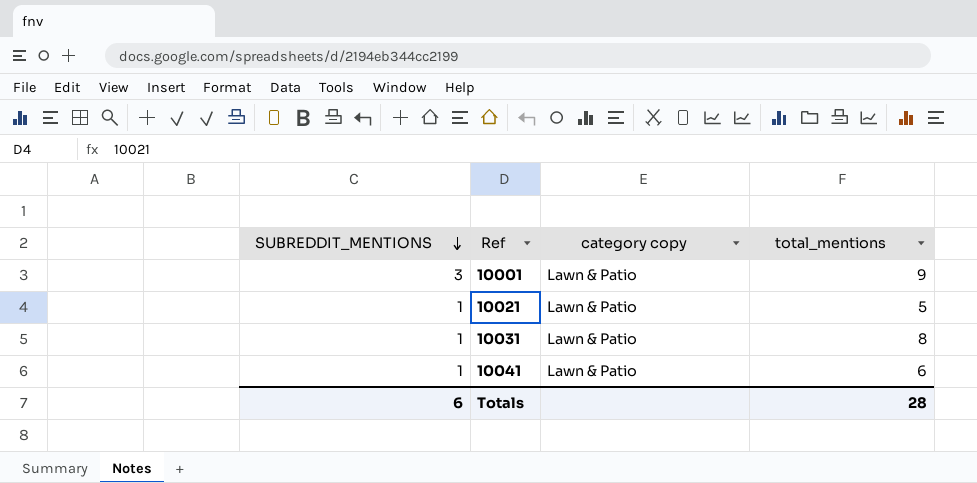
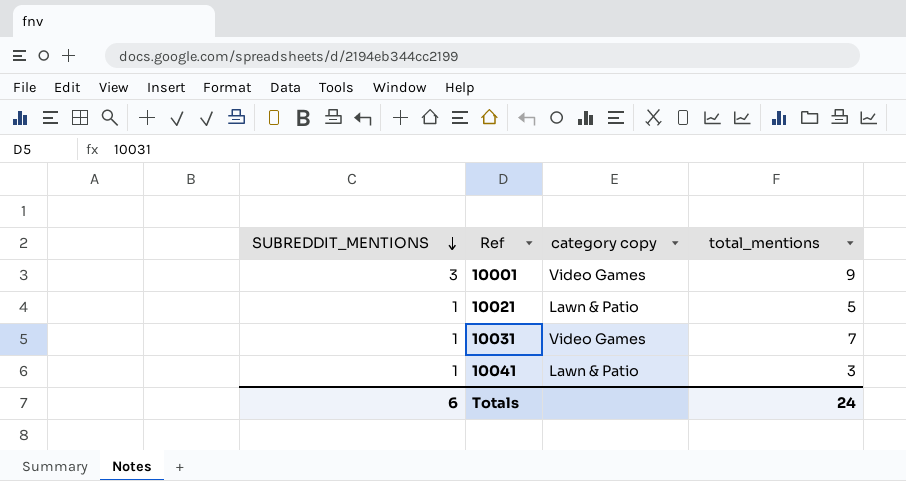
10001 | category copy: Lawn & Patio -> Video Games
10031 | category copy: Lawn & Patio -> Video Games
10031 | total_mentions: 8 -> 7
10041 | total_mentions: 6 -> 3
Totals | total_mentions: 28 -> 24

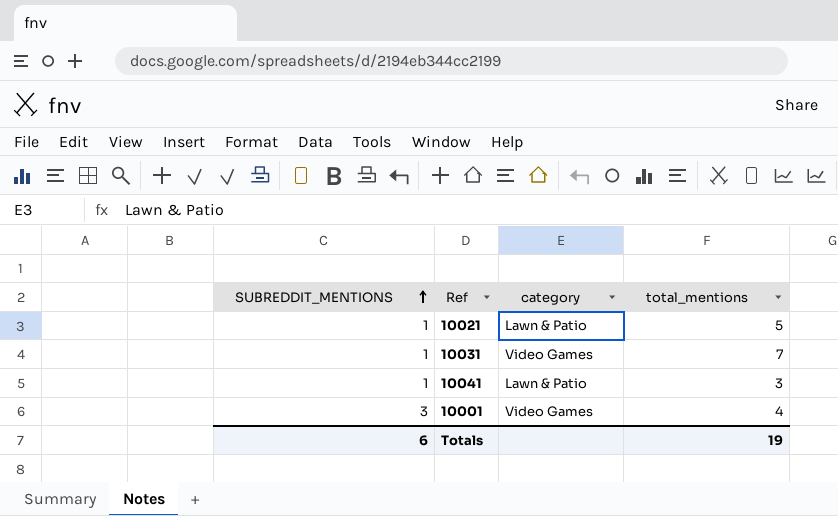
row order: SUBREDDIT_MENTIONS descending -> SUBREDDIT_MENTIONS ascending
column name: category copy -> category
10001 | total_mentions: 9 -> 4
Totals | total_mentions: 24 -> 19

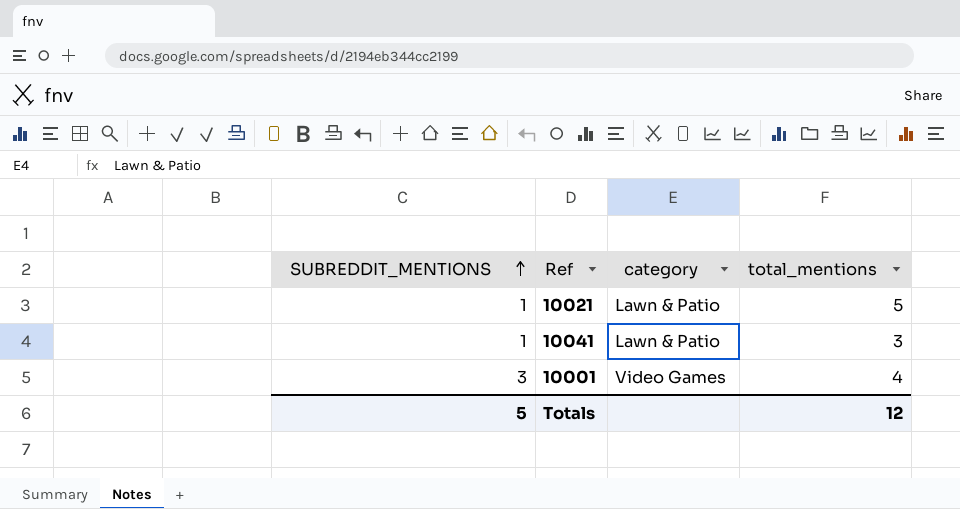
row 10031: 1 | Video Games | 7 -> none
Totals | SUBREDDIT_MENTIONS: 6 -> 5
Totals | total_mentions: 19 -> 12

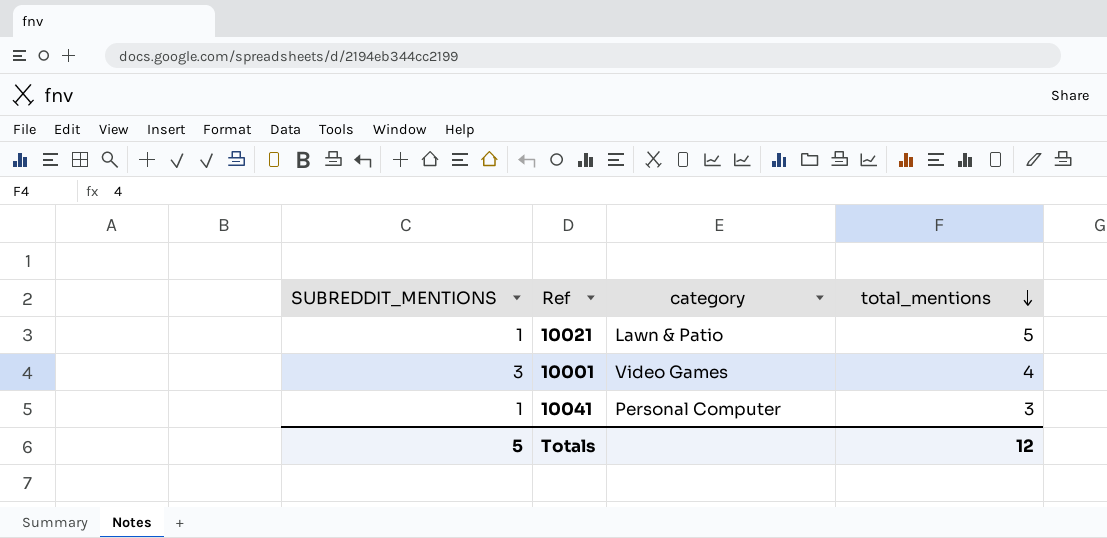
row order: SUBREDDIT_MENTIONS ascending -> total_mentions descending
10041 | category: Lawn & Patio -> Personal Computer

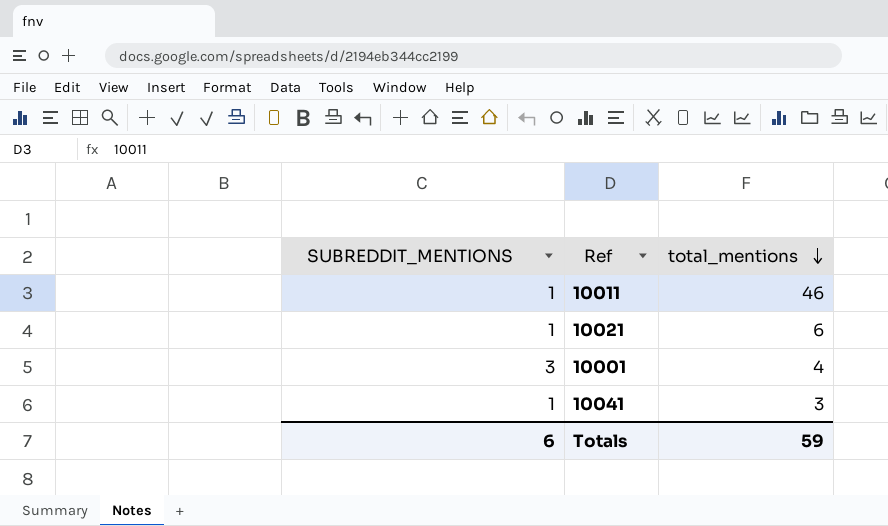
column category | position: 3 -> none
row 10011: none -> 1 | 46
10021 | total_mentions: 5 -> 6
Totals | SUBREDDIT_MENTIONS: 5 -> 6
Totals | total_mentions: 12 -> 59

